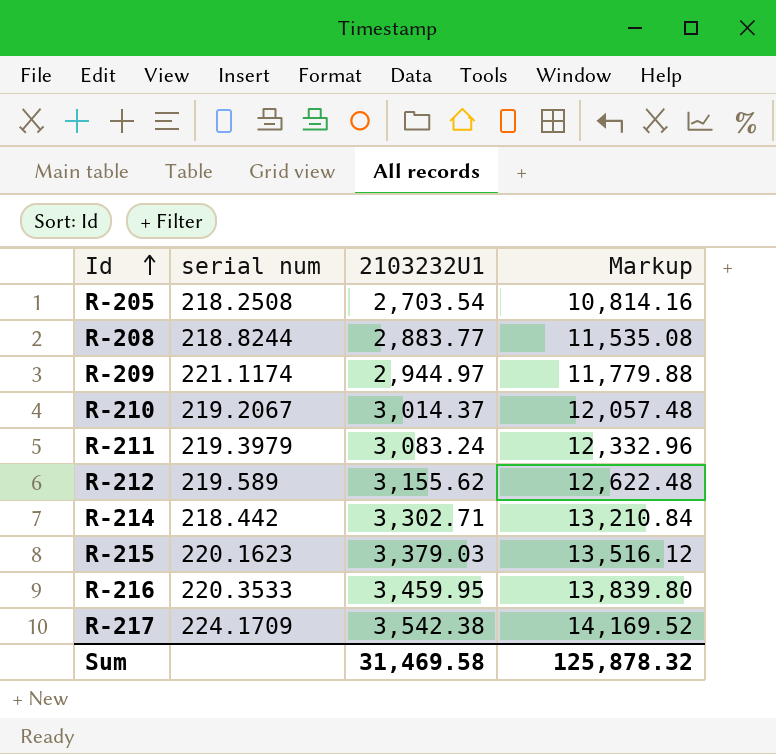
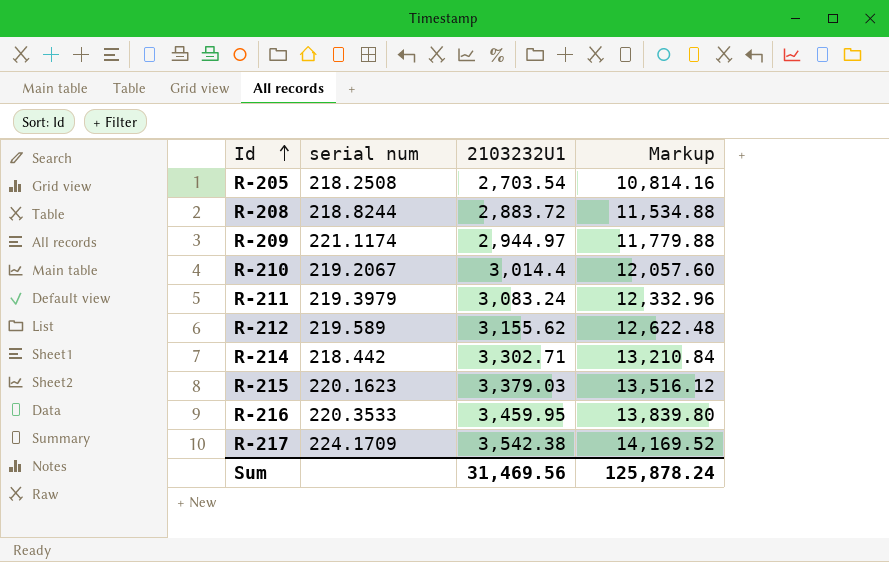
R-208 | 2103232U1: 2,883.77 -> 2,883.72
R-208 | Markup: 11,535.08 -> 11,534.88
R-210 | 2103232U1: 3,014.37 -> 3,014.4
R-210 | Markup: 12,057.48 -> 12,057.60
Sum | 2103232U1: 31,469.58 -> 31,469.56
Sum | Markup: 125,878.32 -> 125,878.24

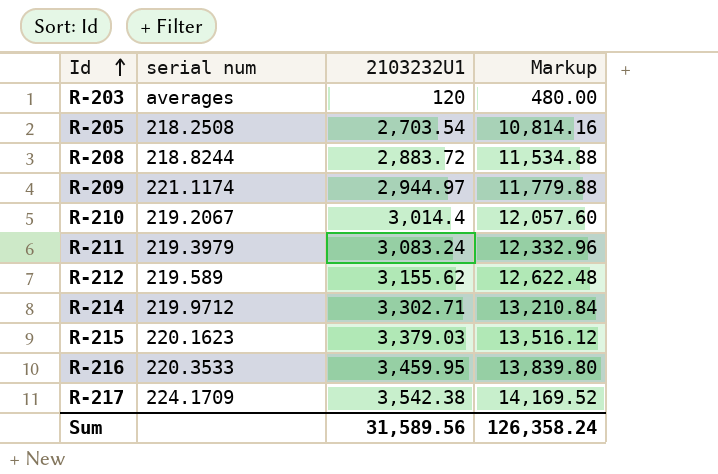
row R-203: none -> averages | 120 | 480.00
R-214 | serial num: 218.442 -> 219.9712
Sum | 2103232U1: 31,469.56 -> 31,589.56
Sum | Markup: 125,878.24 -> 126,358.24

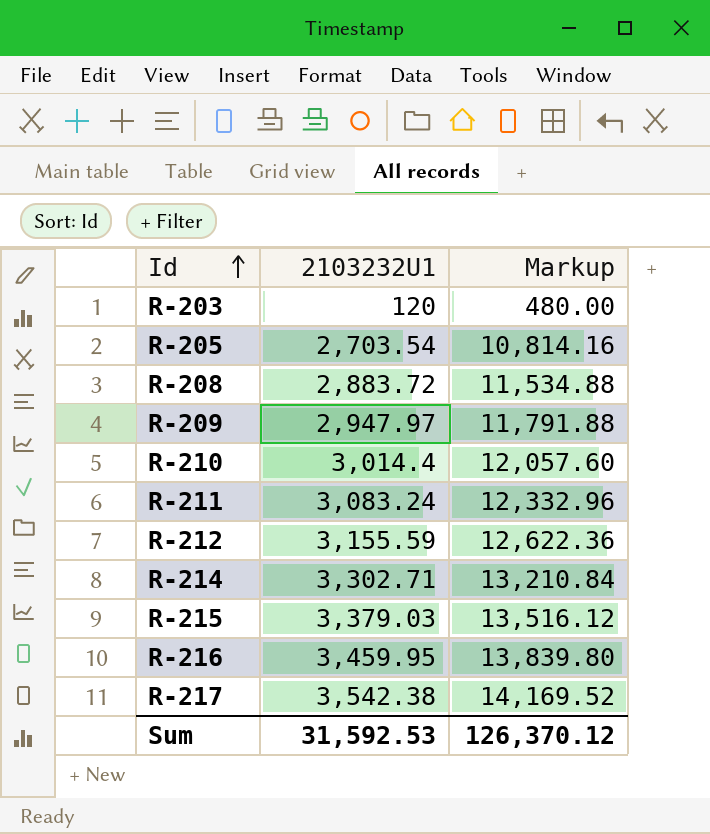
column serial num | position: 2 -> none
R-209 | 2103232U1: 2,944.97 -> 2,947.97
R-209 | Markup: 11,779.88 -> 11,791.88
R-212 | 2103232U1: 3,155.62 -> 3,155.59
R-212 | Markup: 12,622.48 -> 12,622.36
Sum | 2103232U1: 31,589.56 -> 31,592.53
Sum | Markup: 126,358.24 -> 126,370.12

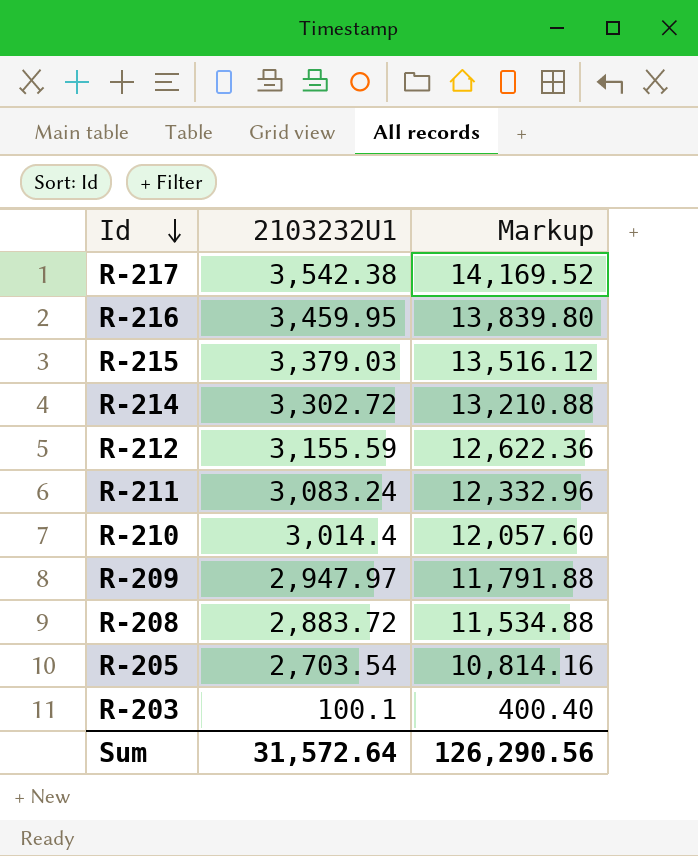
row order: Id ascending -> Id descending
R-214 | 2103232U1: 3,302.71 -> 3,302.72
R-214 | Markup: 13,210.84 -> 13,210.88
R-203 | 2103232U1: 120 -> 100.1
R-203 | Markup: 480.00 -> 400.40
Sum | 2103232U1: 31,592.53 -> 31,572.64
Sum | Markup: 126,370.12 -> 126,290.56

